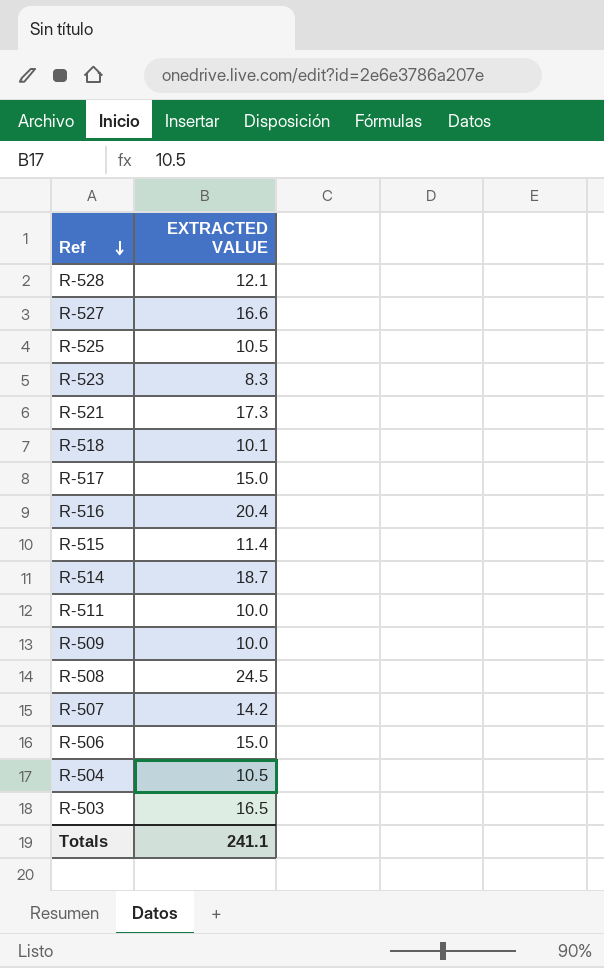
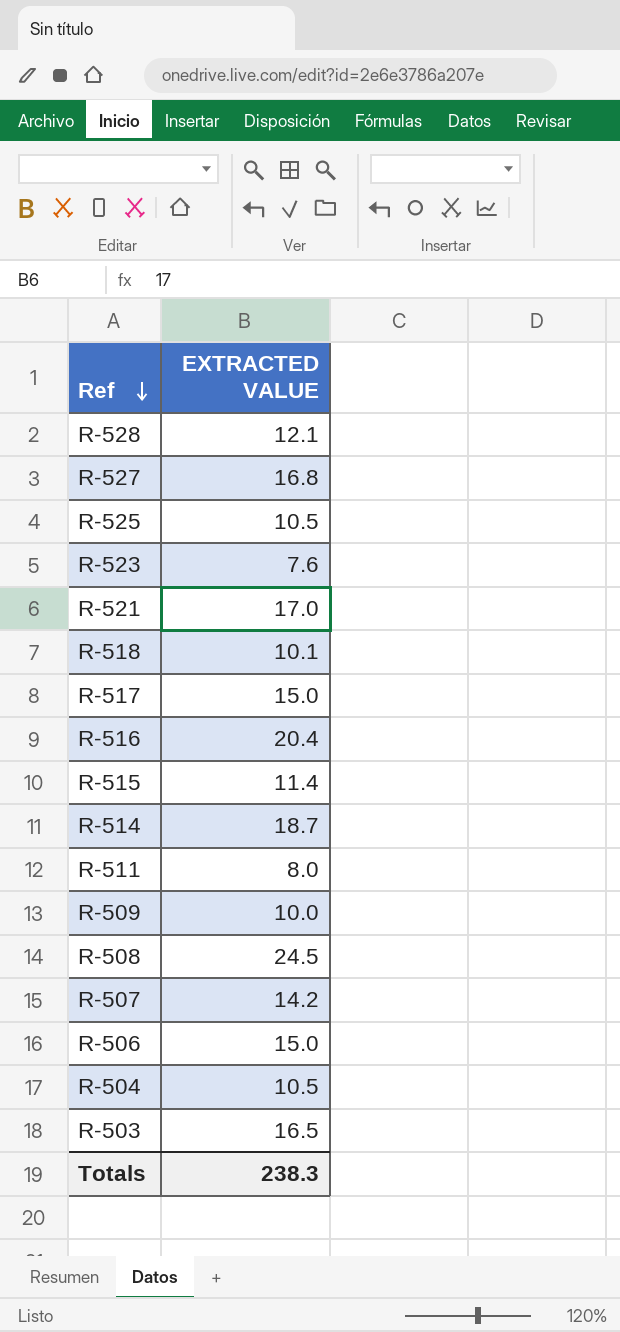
R-527 | EXTRACTED VALUE: 16.6 -> 16.8
R-523 | EXTRACTED VALUE: 8.3 -> 7.6
R-521 | EXTRACTED VALUE: 17.3 -> 17.0
R-511 | EXTRACTED VALUE: 10.0 -> 8.0
Totals | EXTRACTED VALUE: 241.1 -> 238.3

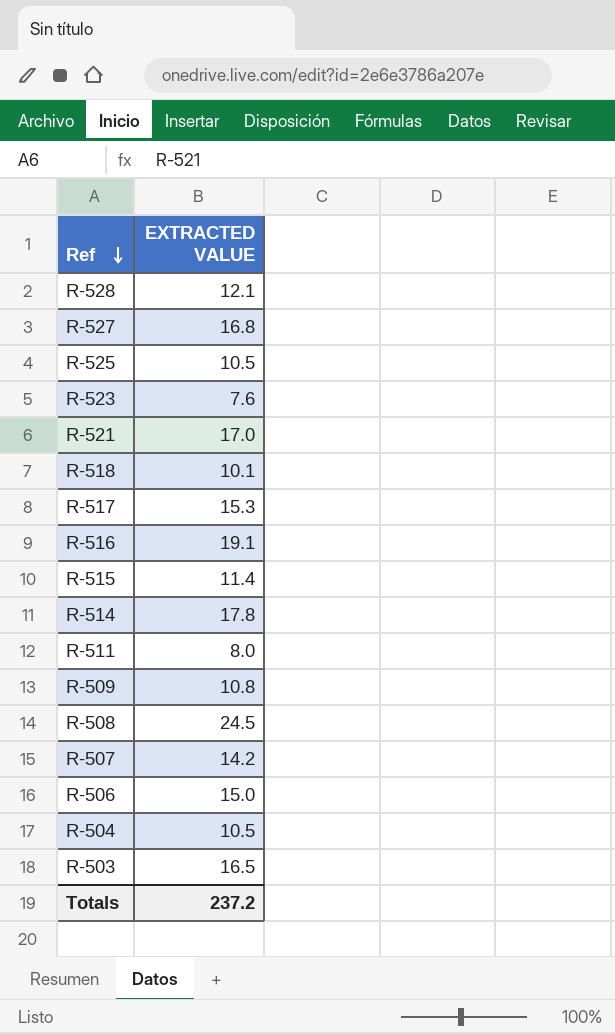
R-517 | EXTRACTED VALUE: 15.0 -> 15.3
R-516 | EXTRACTED VALUE: 20.4 -> 19.1
R-514 | EXTRACTED VALUE: 18.7 -> 17.8
R-509 | EXTRACTED VALUE: 10.0 -> 10.8
Totals | EXTRACTED VALUE: 238.3 -> 237.2

